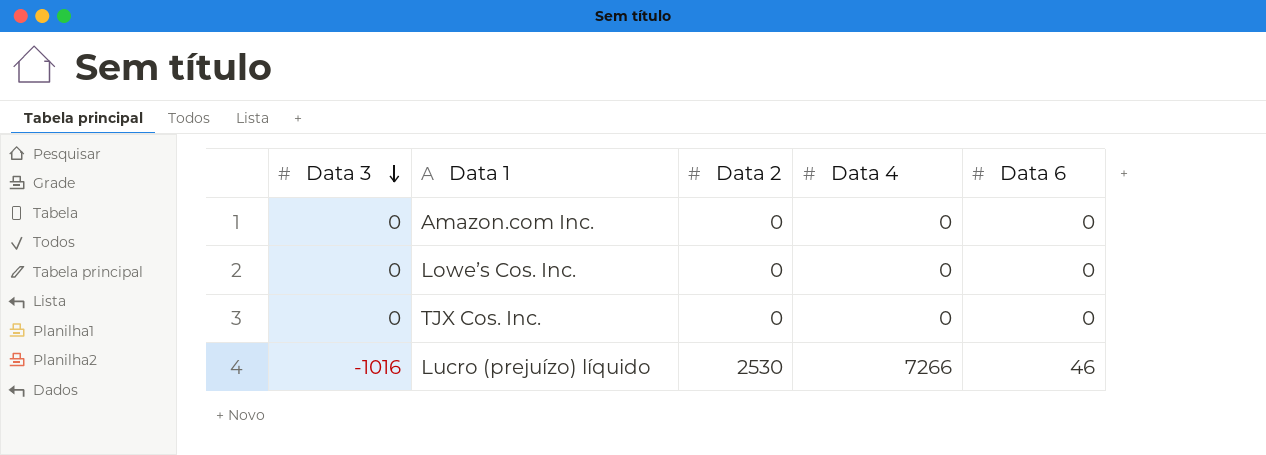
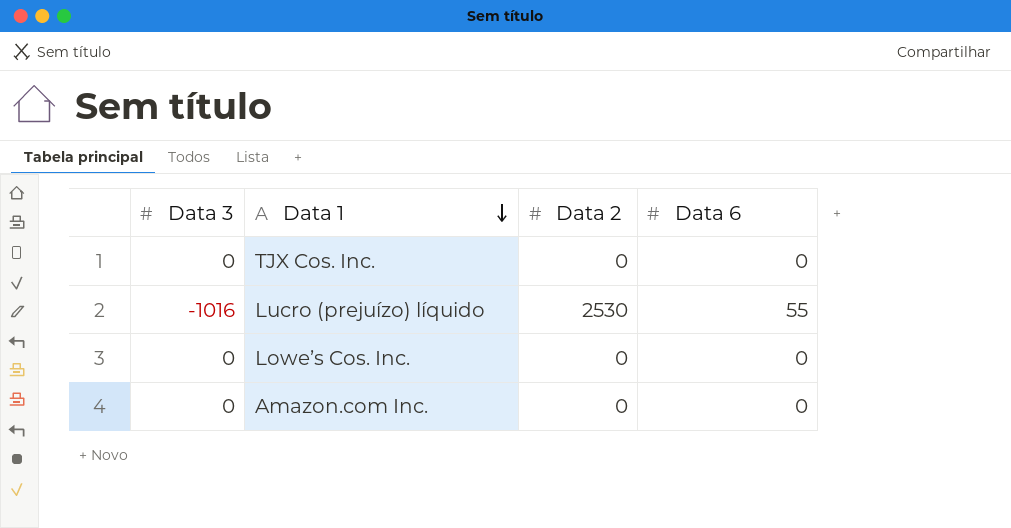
row order: Data 3 descending -> Data 1 descending
column Data 4 | position: 4 -> none
Lucro (prejuízo) líquido | Data 6: 46 -> 55

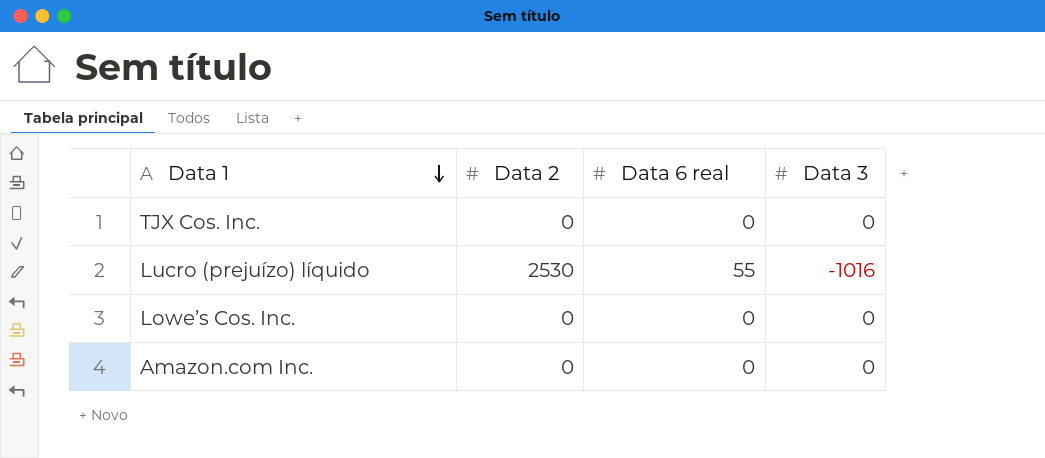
column name: Data 6 -> Data 6 real
column Data 3 | position: 1 -> 4

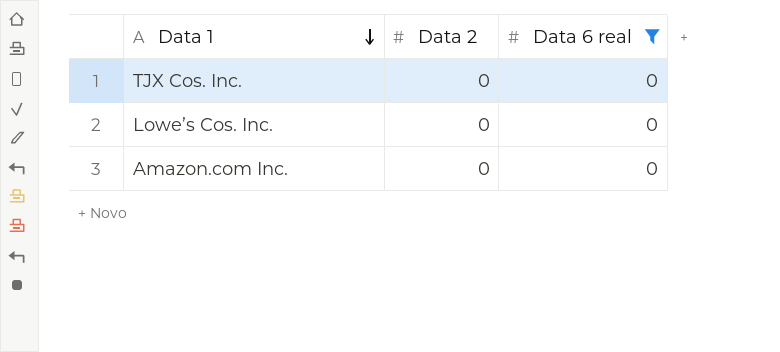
filter: none -> Data 6 real = 0
column Data 3 | position: 4 -> none

